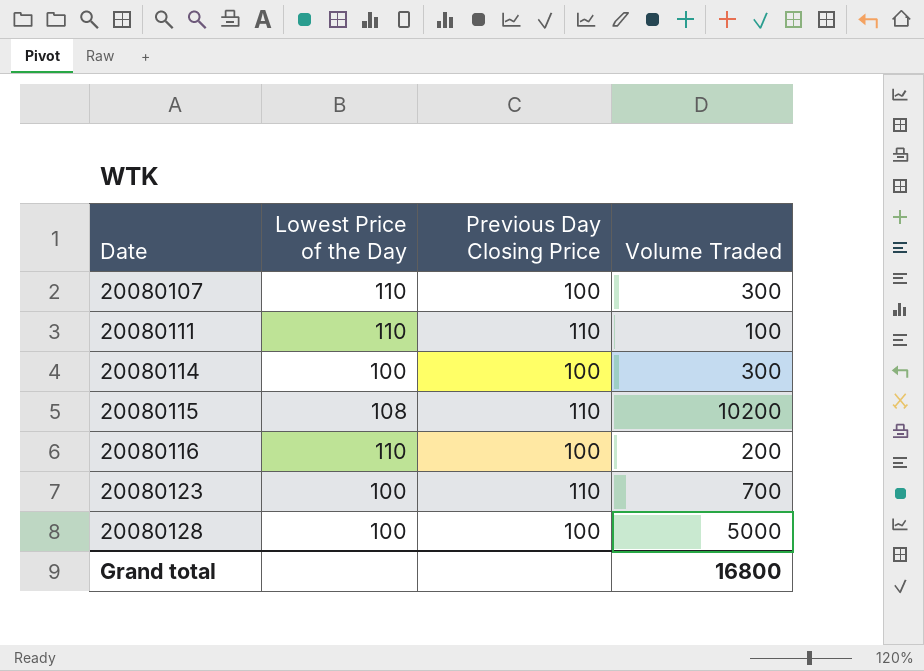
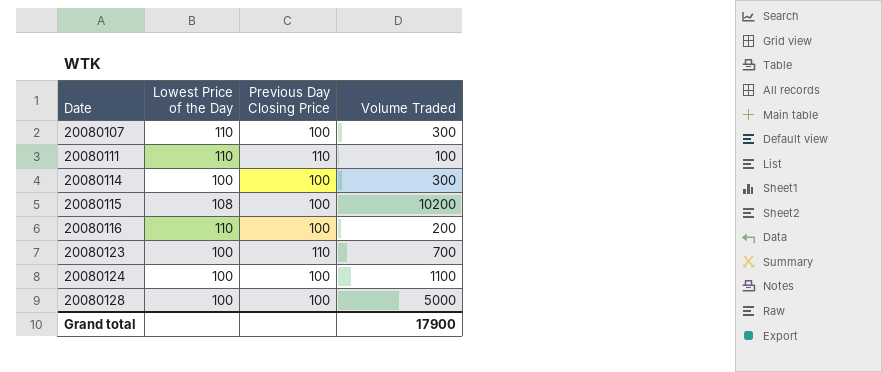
20080115 | Previous Day Closing Price: 110 -> 100
row 20080124: none -> 100 | 100 | 1100
Grand total | Volume Traded: 16800 -> 17900

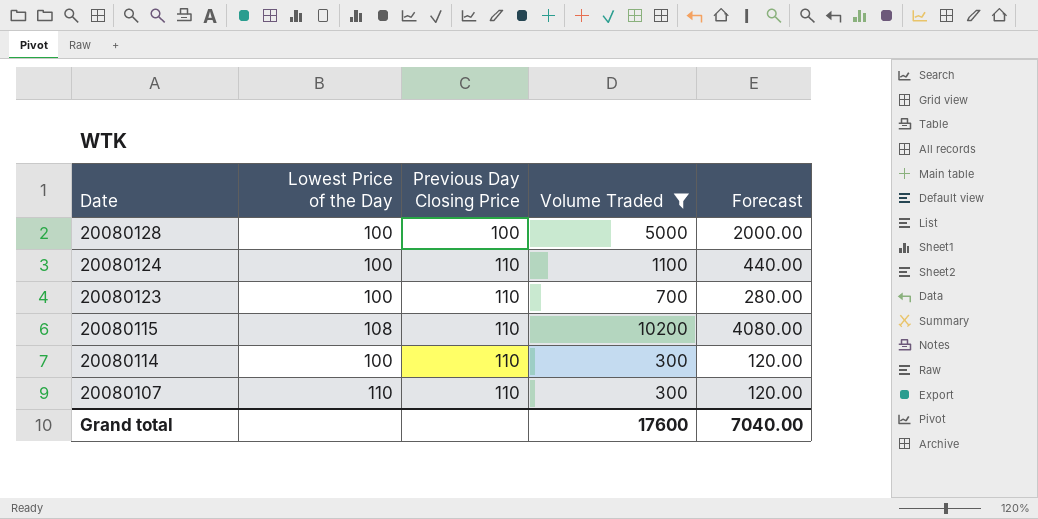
filter: none -> Volume Traded >= 300
row order: Date ascending -> Date descending
column Forecast | formula: none -> [Volume Traded] * 0.4
20080124 | Previous Day Closing Price: 100 -> 110
20080115 | Previous Day Closing Price: 100 -> 110
20080114 | Previous Day Closing Price: 100 -> 110
20080107 | Previous Day Closing Price: 100 -> 110
Grand total | Volume Traded: 17900 -> 17600

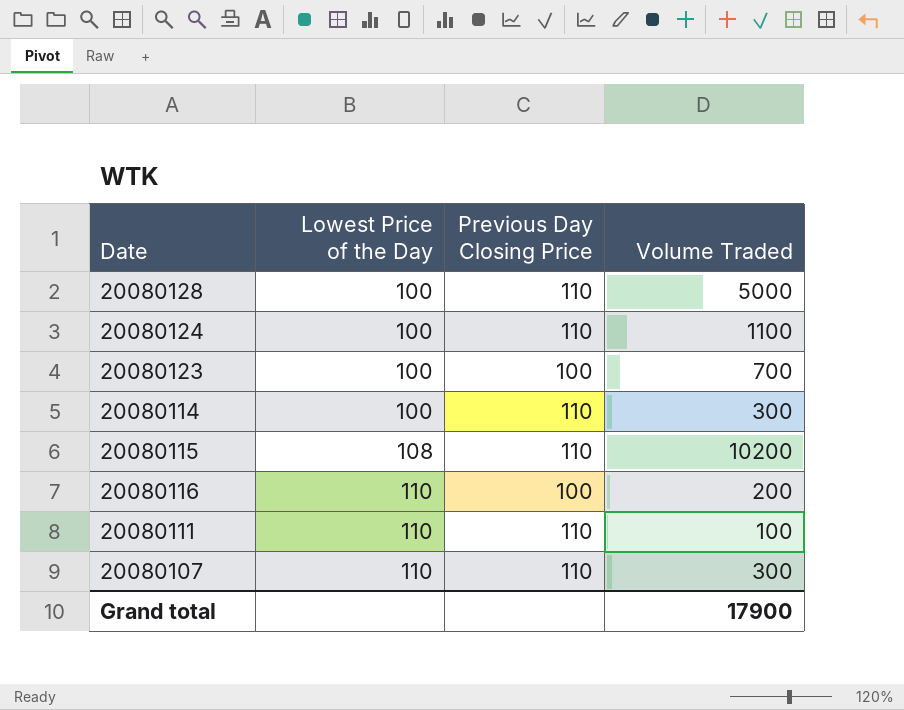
filter: Volume Traded >= 300 -> none
row order: Date descending -> Lowest Price of the Day ascending
column Forecast | formula: [Volume Traded] * 0.4 -> none
20080128 | Previous Day Closing Price: 100 -> 110
20080123 | Previous Day Closing Price: 110 -> 100
Grand total | Volume Traded: 17600 -> 17900

